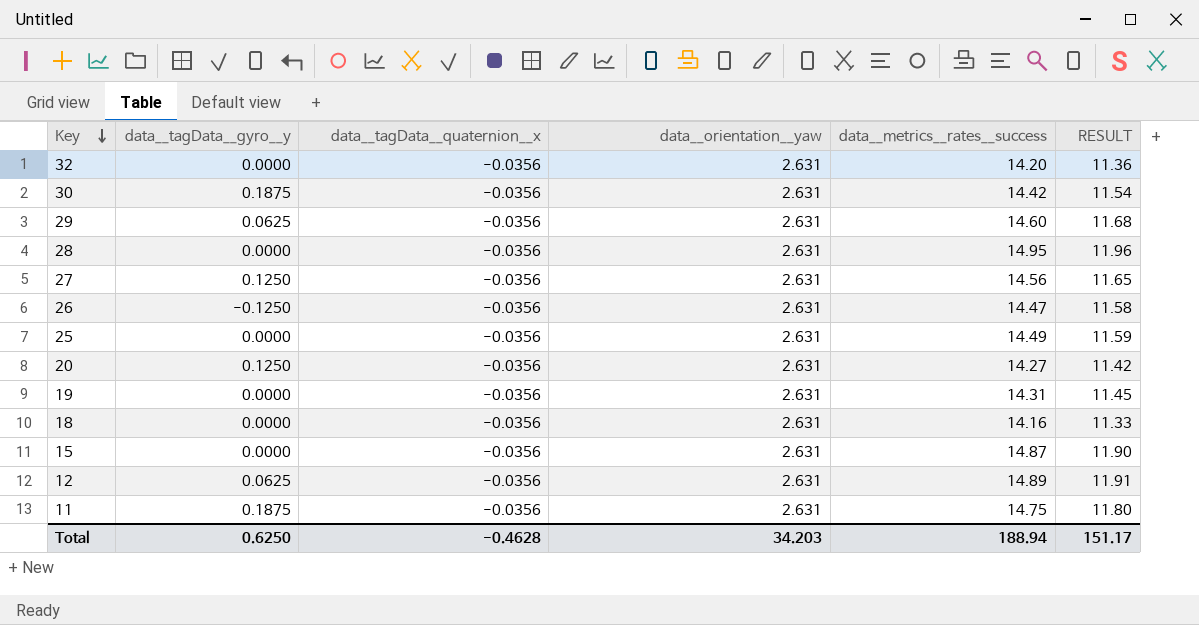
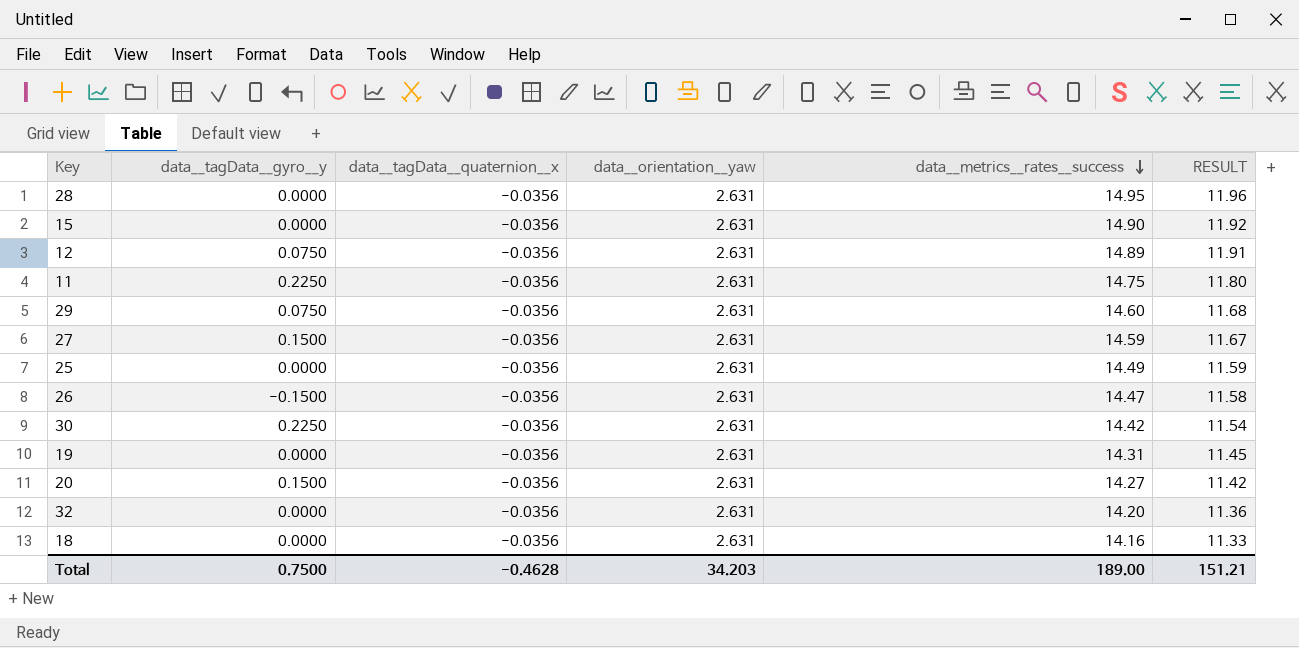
row order: Key descending -> data__metrics__rates__success descending
15 | data__metrics__rates__success: 14.87 -> 14.90
15 | RESULT: 11.90 -> 11.92
12 | data__tagData__gyro__y: 0.0625 -> 0.0750
11 | data__tagData__gyro__y: 0.1875 -> 0.2250
29 | data__tagData__gyro__y: 0.0625 -> 0.0750
27 | data__tagData__gyro__y: 0.1250 -> 0.1500
27 | data__metrics__rates__success: 14.56 -> 14.59
27 | RESULT: 11.65 -> 11.67
26 | data__tagData__gyro__y: -0.1250 -> -0.1500
30 | data__tagData__gyro__y: 0.1875 -> 0.2250
20 | data__tagData__gyro__y: 0.1250 -> 0.1500
Total | data__tagData__gyro__y: 0.6250 -> 0.7500
Total | data__metrics__rates__success: 188.94 -> 189.00
Total | RESULT: 151.17 -> 151.21

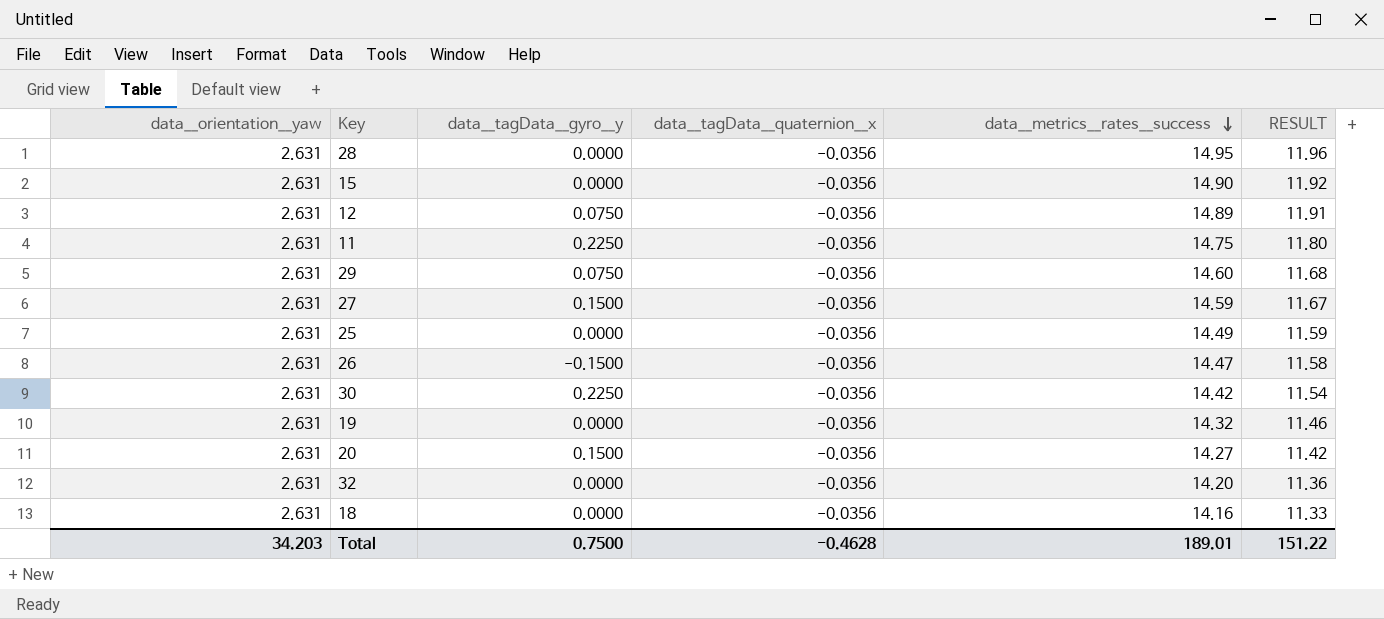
column data__orientation__yaw | position: 4 -> 1
19 | data__metrics__rates__success: 14.31 -> 14.32
19 | RESULT: 11.45 -> 11.46
Total | data__metrics__rates__success: 189.00 -> 189.01
Total | RESULT: 151.21 -> 151.22

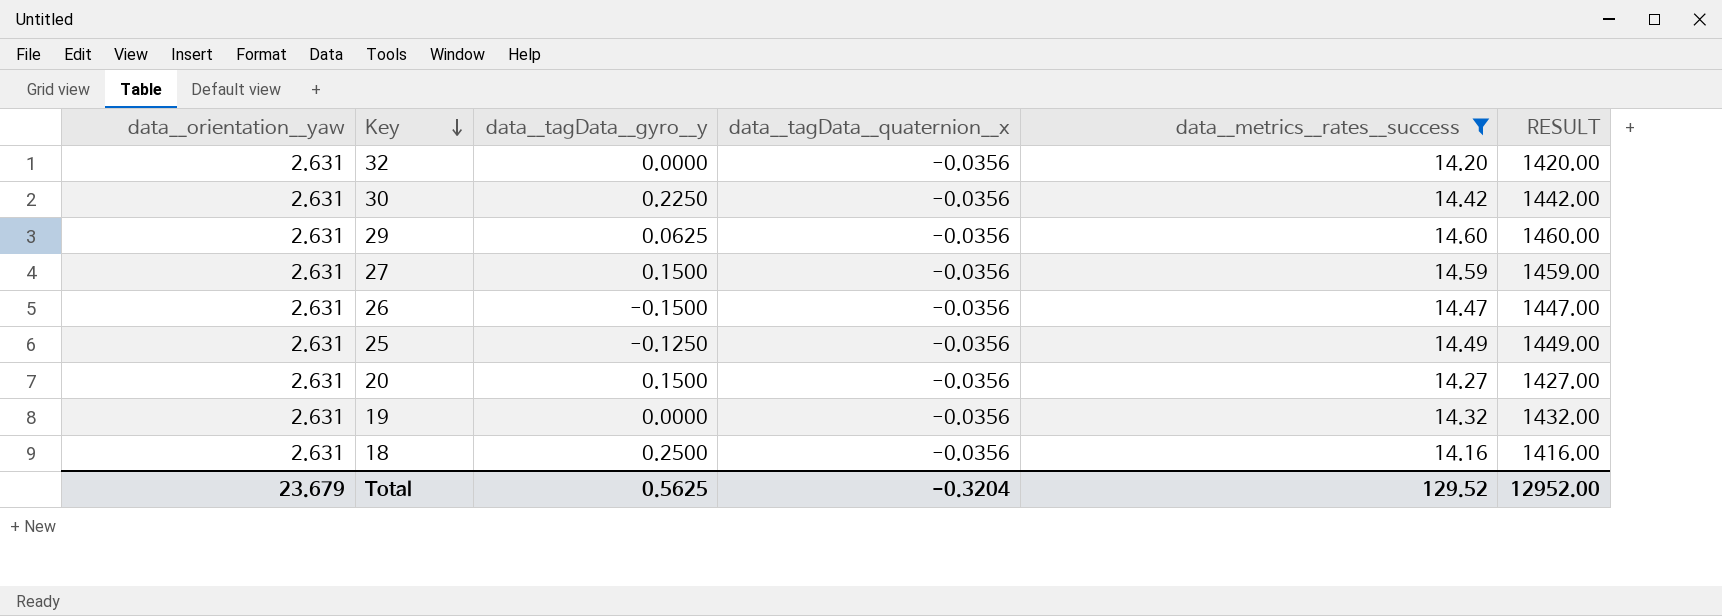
filter: none -> data__metrics__rates__success <= 14.60
row order: data__metrics__rates__success descending -> Key descending
column RESULT | formula: [data__metrics__rates__success] * 0.8 -> [data__metrics__rates__success] * 100
29 | data__tagData__gyro__y: 0.0750 -> 0.0625
25 | data__tagData__gyro__y: 0.0000 -> -0.1250
18 | data__tagData__gyro__y: 0.0000 -> 0.2500
Total | data__orientation__yaw: 34.203 -> 23.679
Total | data__tagData__gyro__y: 0.7500 -> 0.5625
Total | data__tagData__quaternion__x: -0.4628 -> -0.3204
Total | data__metrics__rates__success: 189.01 -> 129.52
Total | RESULT: 151.22 -> 12952.00

